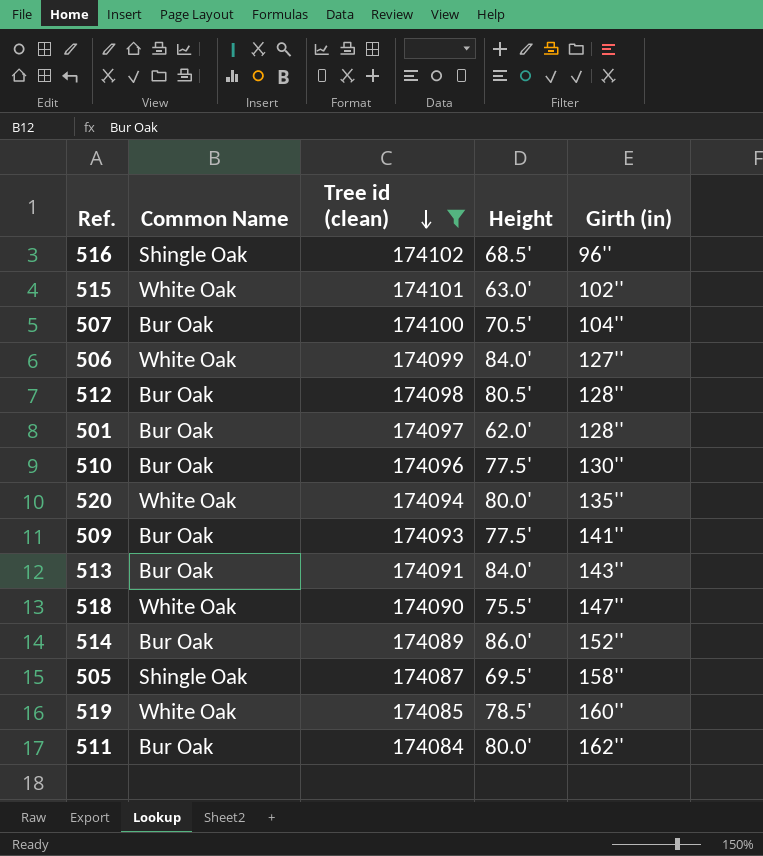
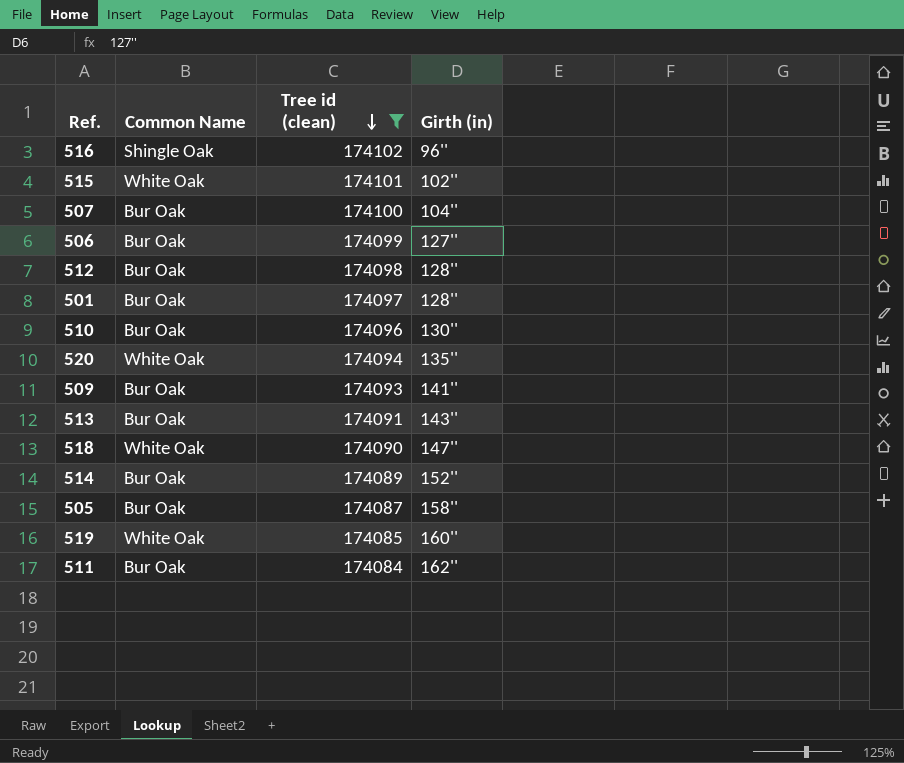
column Height | position: 4 -> none
506 | Common Name: White Oak -> Bur Oak
505 | Common Name: Shingle Oak -> Bur Oak

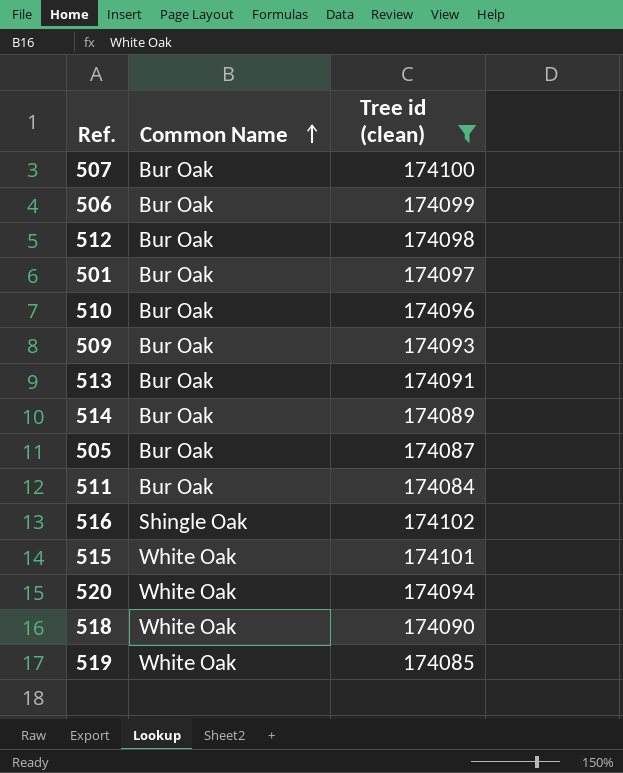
row order: Tree id (clean) descending -> Common Name ascending
column Girth (in) | position: 4 -> none

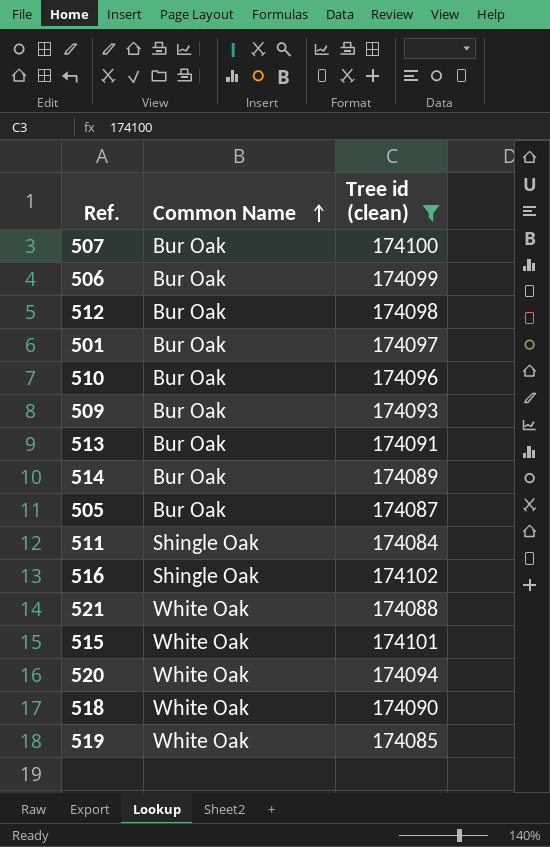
511 | Common Name: Bur Oak -> Shingle Oak
row 521: none -> White Oak | 174088

